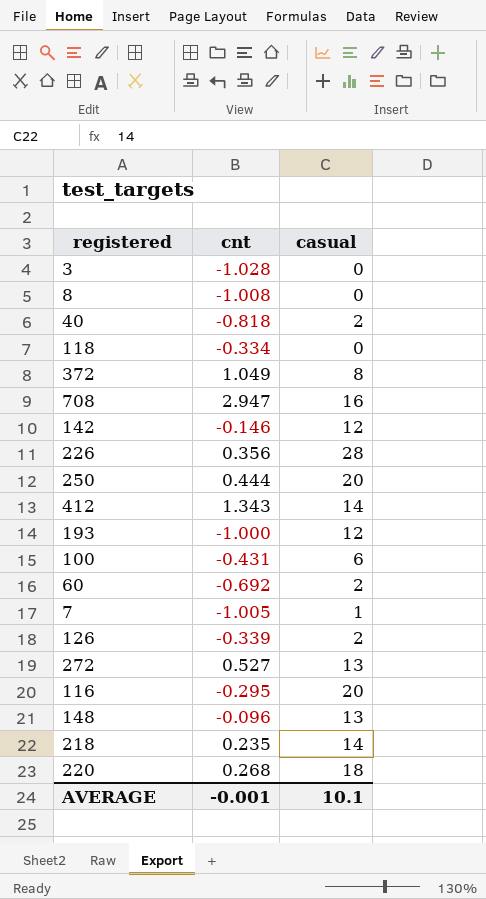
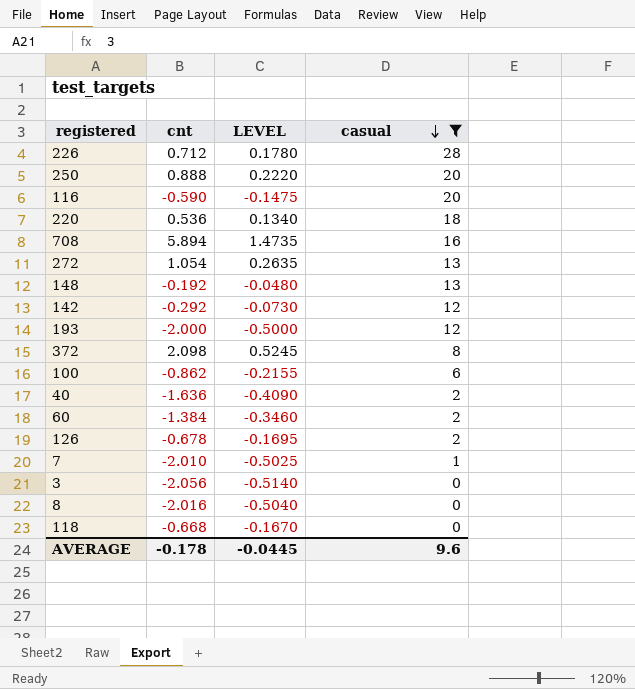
filter: none -> casual != 14
row order: none -> casual descending
column LEVEL | formula: none -> [cnt] * 0.25
226 | cnt: 0.356 -> 0.712
250 | cnt: 0.444 -> 0.888
116 | cnt: -0.295 -> -0.590
220 | cnt: 0.268 -> 0.536
708 | cnt: 2.947 -> 5.894
272 | cnt: 0.527 -> 1.054
148 | cnt: -0.096 -> -0.192
142 | cnt: -0.146 -> -0.292
193 | cnt: -1.000 -> -2.000
372 | cnt: 1.049 -> 2.098
100 | cnt: -0.431 -> -0.862
40 | cnt: -0.818 -> -1.636
60 | cnt: -0.692 -> -1.384
126 | cnt: -0.339 -> -0.678
7 | cnt: -1.005 -> -2.010
3 | cnt: -1.028 -> -2.056
8 | cnt: -1.008 -> -2.016
118 | cnt: -0.334 -> -0.668
AVERAGE | cnt: -0.001 -> -0.178
AVERAGE | casual: 10.1 -> 9.6

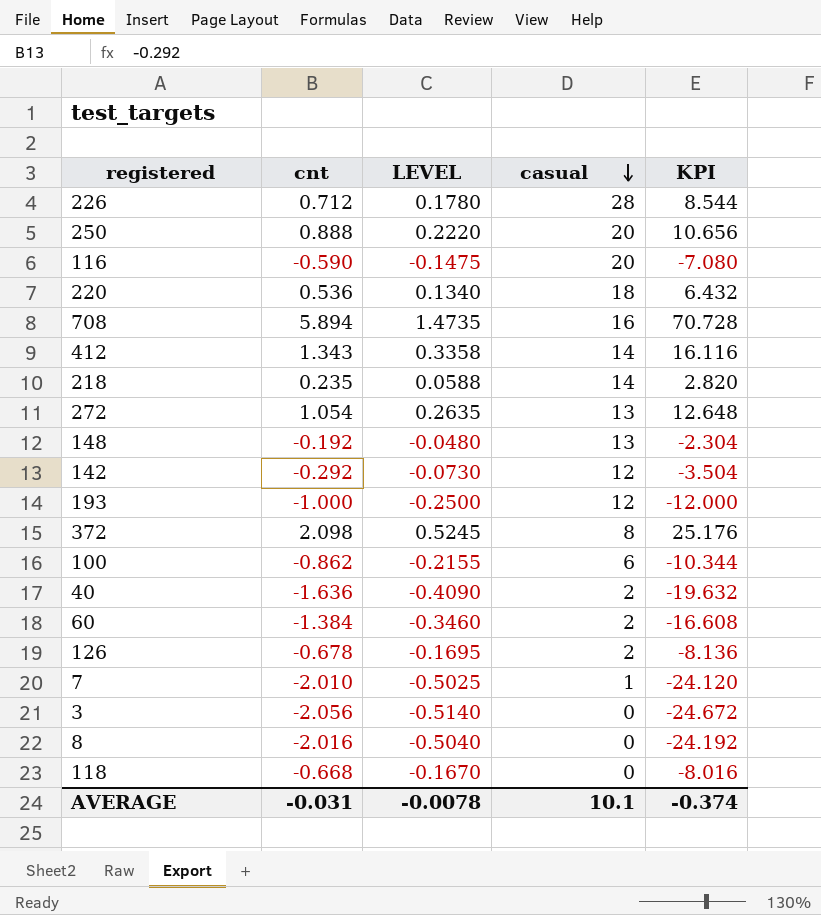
filter: casual != 14 -> none
column KPI | formula: none -> [cnt] * 12
193 | cnt: -2.000 -> -1.000
193 | LEVEL: -0.5000 -> -0.2500
AVERAGE | cnt: -0.178 -> -0.031
AVERAGE | LEVEL: -0.0445 -> -0.0078
AVERAGE | casual: 9.6 -> 10.1

